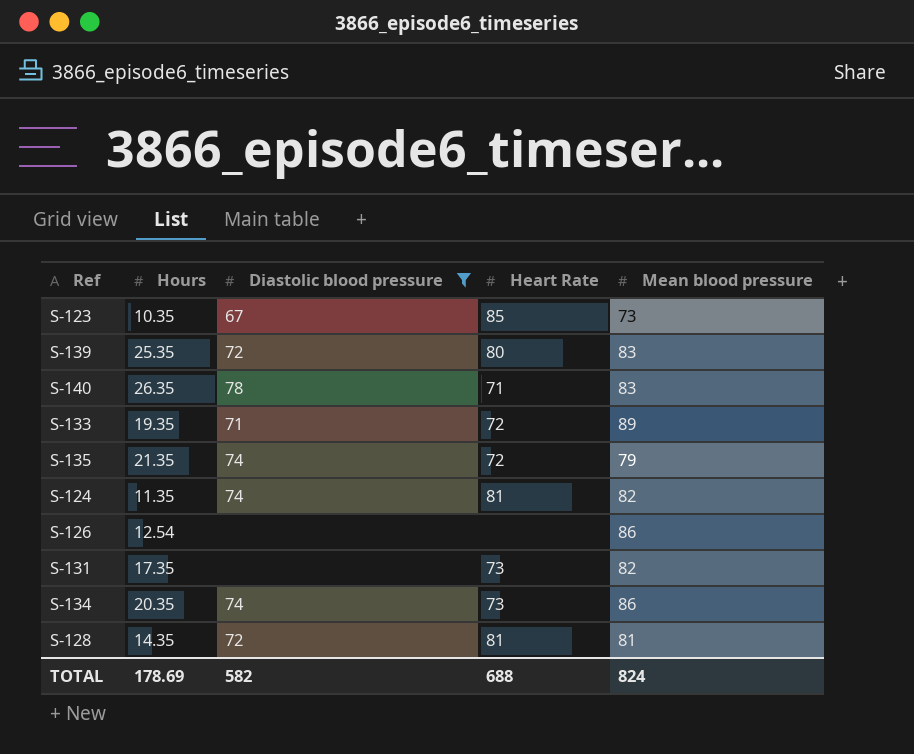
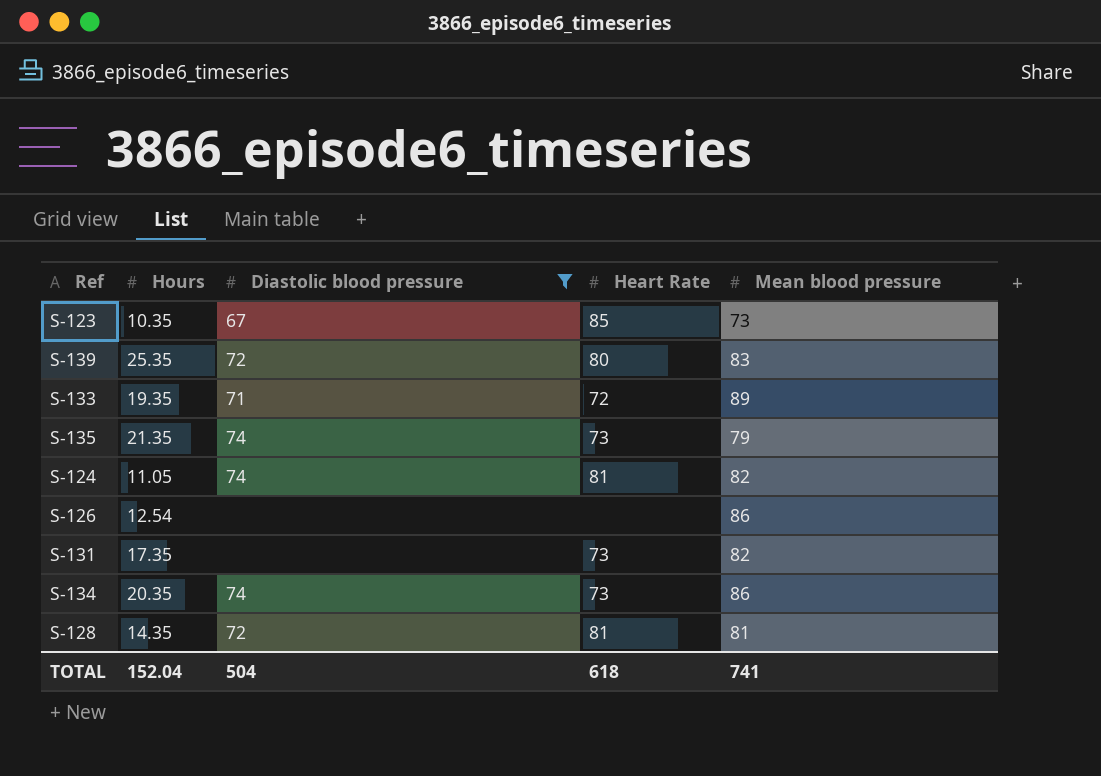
row S-140: 26.35 | 78 | 71 | 83 -> none
S-135 | Heart Rate: 72 -> 73
S-124 | Hours: 11.35 -> 11.05
TOTAL | Hours: 178.69 -> 152.04
TOTAL | Diastolic blood pressure: 582 -> 504
TOTAL | Heart Rate: 688 -> 618
TOTAL | Mean blood pressure: 824 -> 741

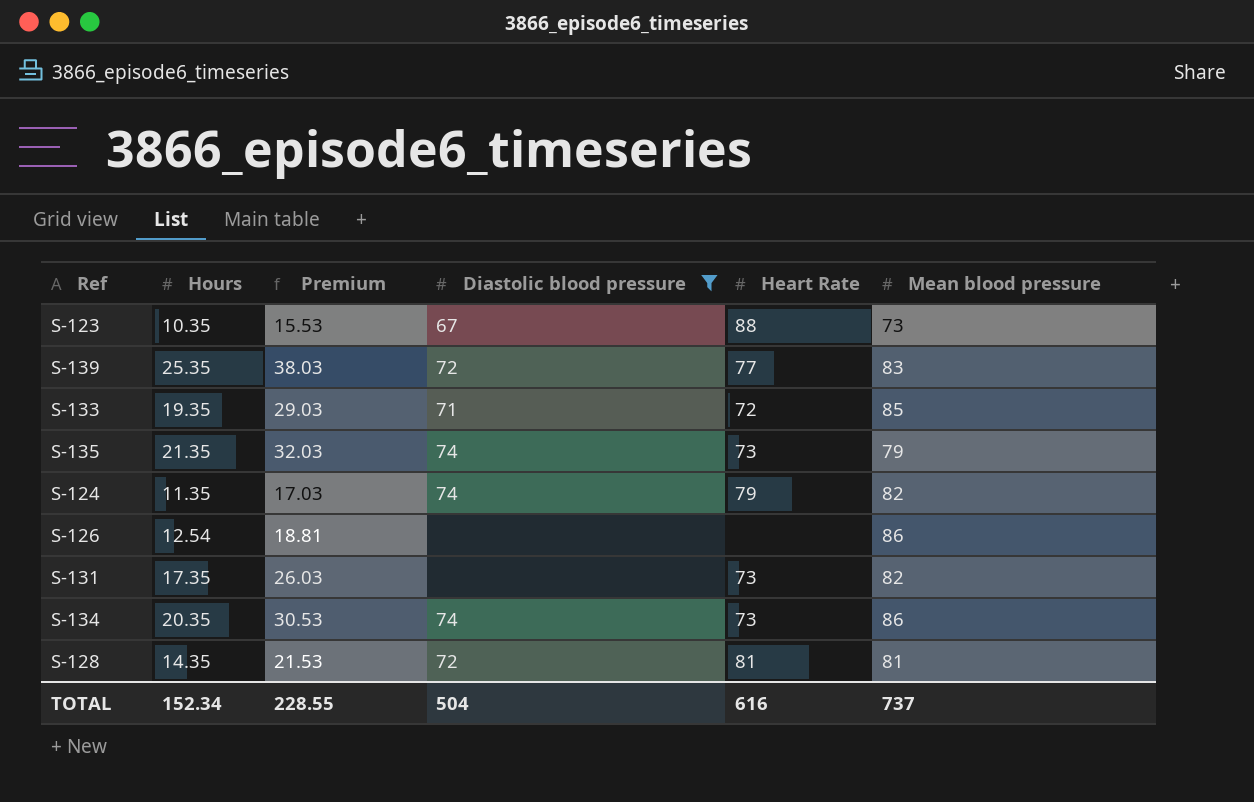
column Premium | formula: none -> [Hours] * 1.5
S-123 | Heart Rate: 85 -> 88
S-139 | Heart Rate: 80 -> 77
S-133 | Mean blood pressure: 89 -> 85
S-124 | Hours: 11.05 -> 11.35
S-124 | Heart Rate: 81 -> 79
TOTAL | Hours: 152.04 -> 152.34
TOTAL | Heart Rate: 618 -> 616
TOTAL | Mean blood pressure: 741 -> 737

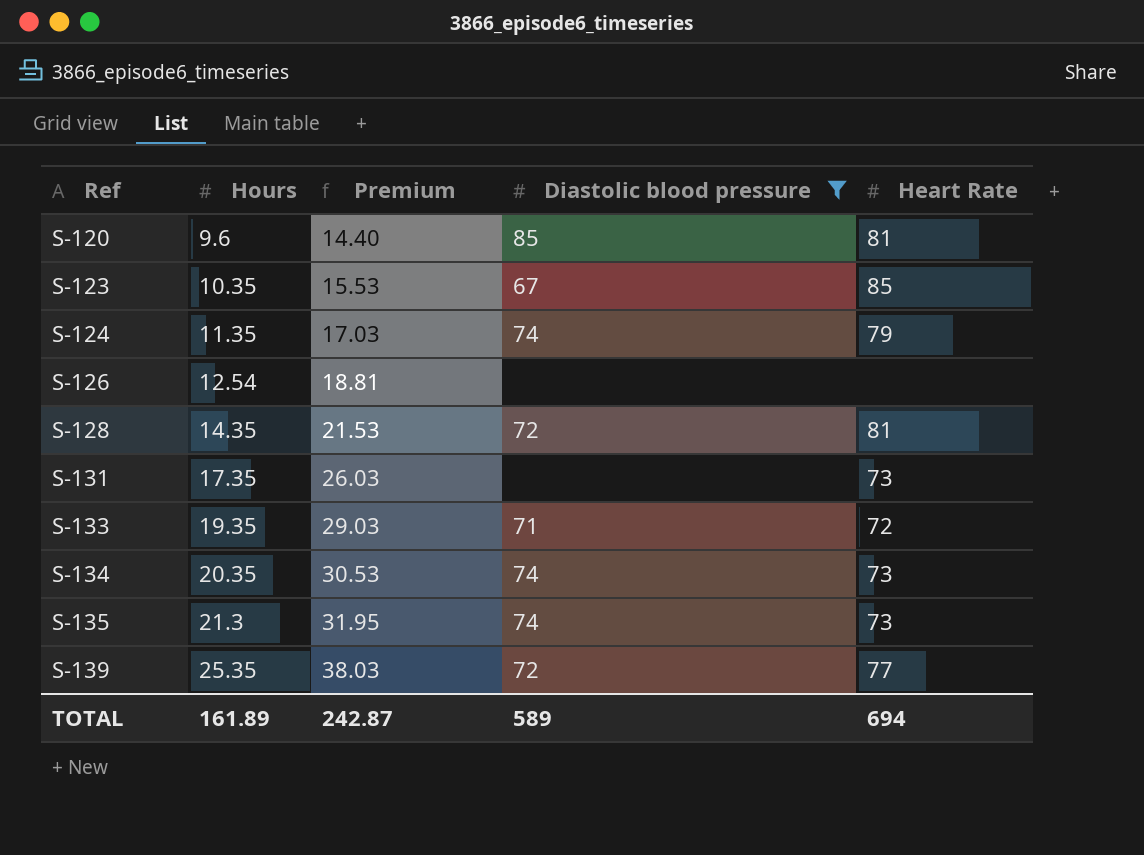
row order: none -> Ref ascending
column Mean blood pressure | position: 6 -> none
row S-120: none -> 9.6 | 14.40 | 85 | 81
S-123 | Heart Rate: 88 -> 85
S-135 | Hours: 21.35 -> 21.3
S-135 | Premium: 32.03 -> 31.95
TOTAL | Hours: 152.34 -> 161.89
TOTAL | Premium: 228.55 -> 242.87
TOTAL | Diastolic blood pressure: 504 -> 589
TOTAL | Heart Rate: 616 -> 694

